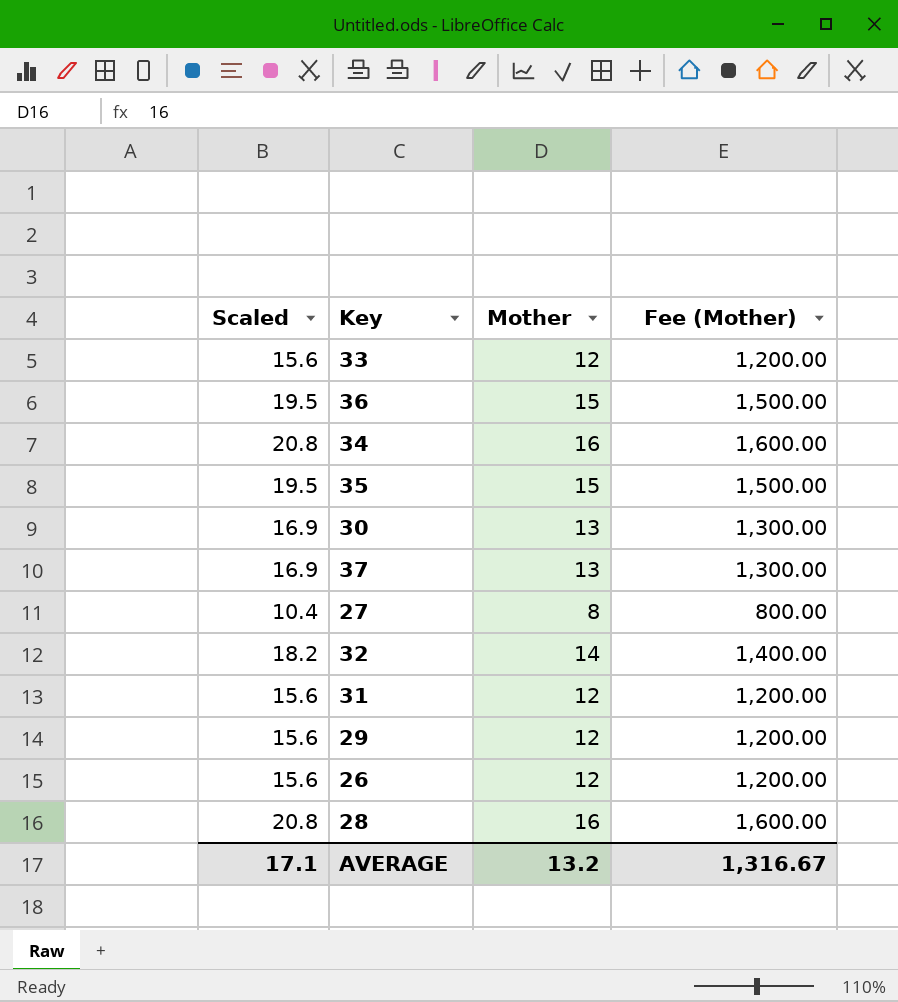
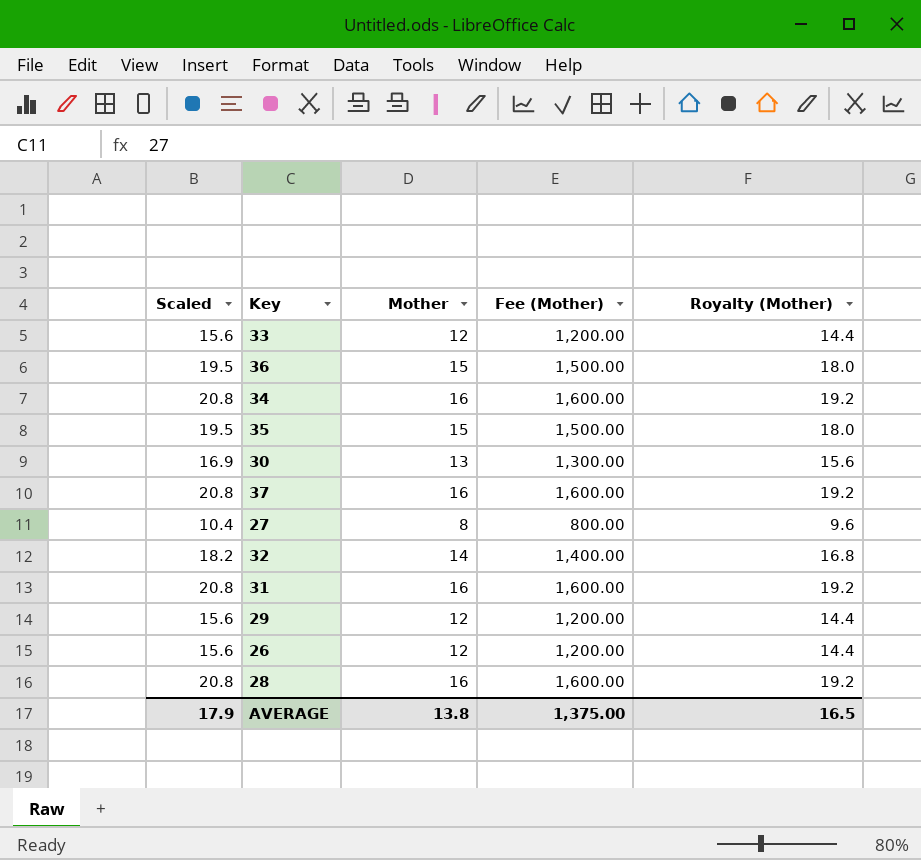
column Royalty (Mother) | formula: none -> [Mother] * 1.2
37 | Scaled: 16.9 -> 20.8
37 | Mother: 13 -> 16
37 | Fee (Mother): 1,300.00 -> 1,600.00
31 | Scaled: 15.6 -> 20.8
31 | Mother: 12 -> 16
31 | Fee (Mother): 1,200.00 -> 1,600.00
AVERAGE | Scaled: 17.1 -> 17.9
AVERAGE | Mother: 13.2 -> 13.8
AVERAGE | Fee (Mother): 1,316.67 -> 1,375.00

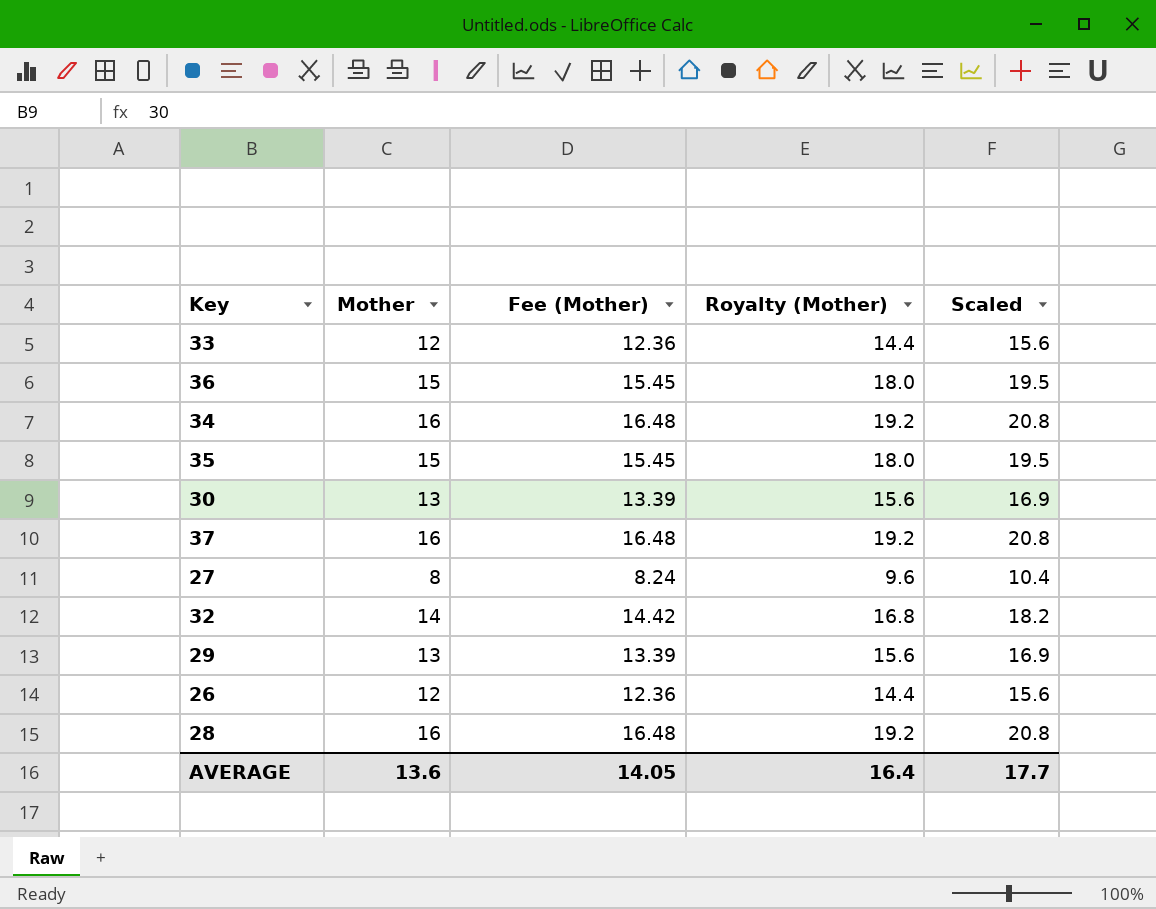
column Fee (Mother) | formula: [Mother] * 100 -> [Mother] * 1.03
column Scaled | position: 1 -> 5
row 31: 20.8 | 16 | 1,600.00 | 19.2 -> none
29 | Mother: 12 -> 13
29 | Royalty (Mother): 14.4 -> 15.6
29 | Scaled: 15.6 -> 16.9
AVERAGE | Mother: 13.8 -> 13.6
AVERAGE | Fee (Mother): 1,375.00 -> 14.05
AVERAGE | Royalty (Mother): 16.5 -> 16.4
AVERAGE | Scaled: 17.9 -> 17.7

